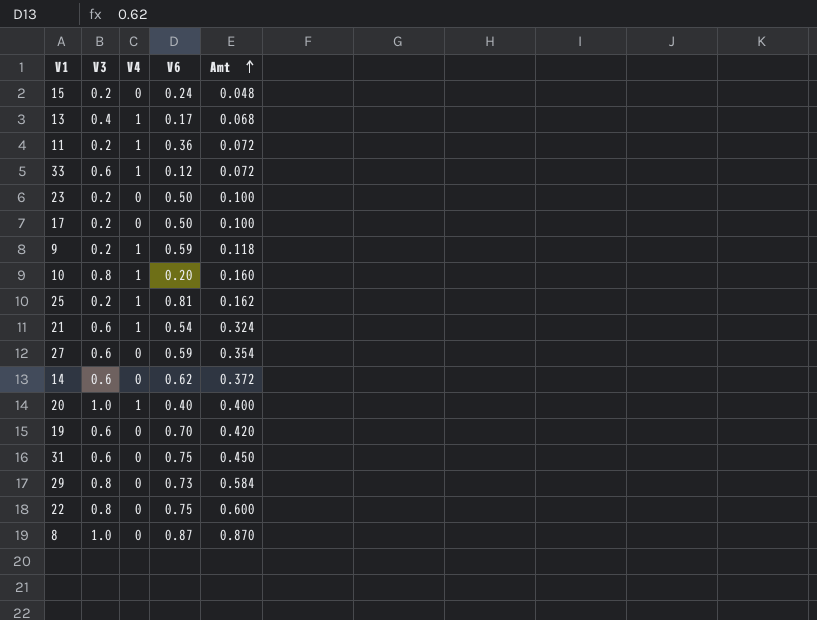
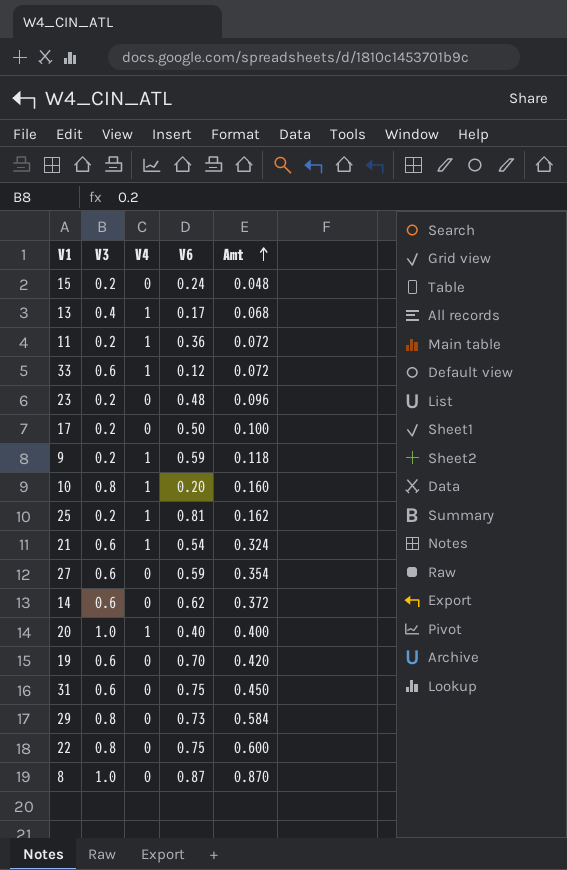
23 | V6: 0.50 -> 0.48
23 | Amt: 0.100 -> 0.096

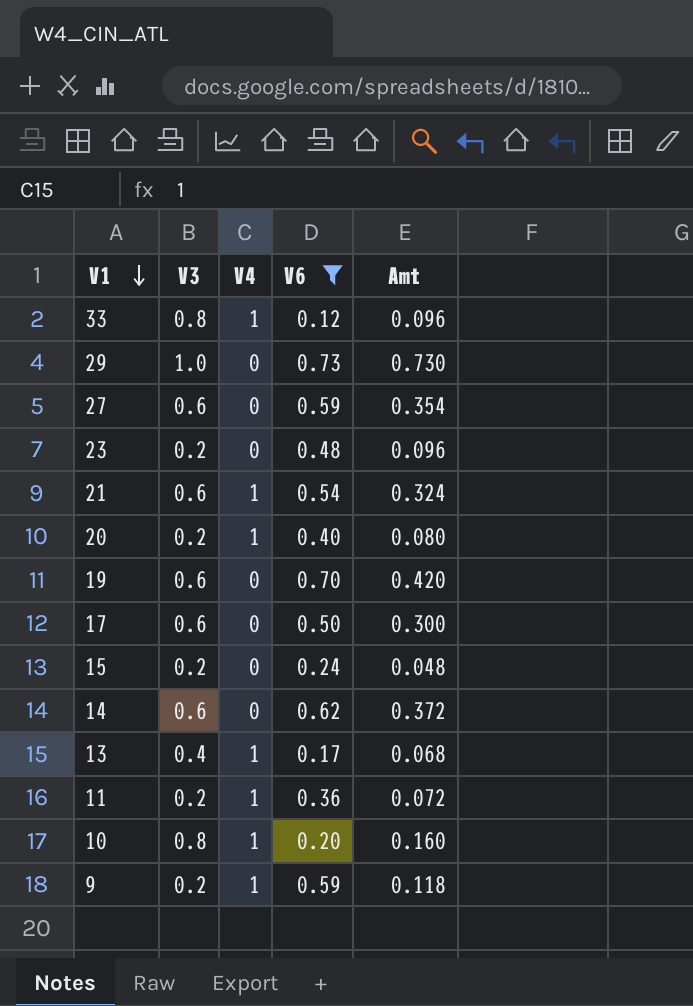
filter: none -> V6 <= 0.73
row order: Amt ascending -> V1 descending
33 | V3: 0.6 -> 0.8
33 | Amt: 0.072 -> 0.096
29 | V3: 0.8 -> 1.0
29 | Amt: 0.584 -> 0.730
20 | V3: 1.0 -> 0.2
20 | Amt: 0.400 -> 0.080
17 | V3: 0.2 -> 0.6
17 | Amt: 0.100 -> 0.300

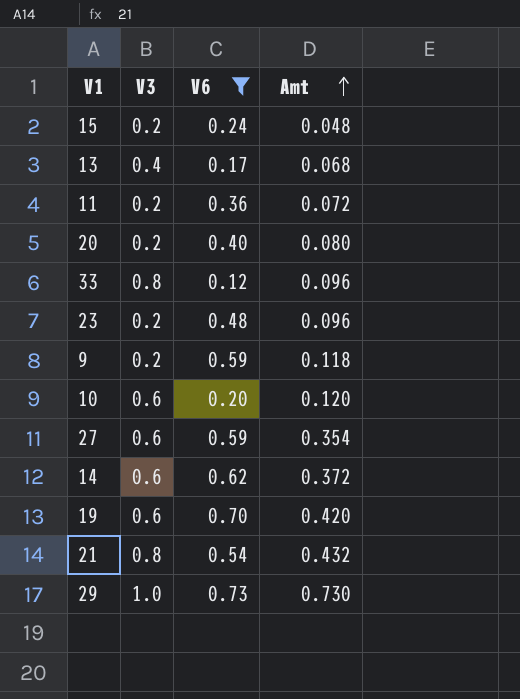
row order: V1 descending -> Amt ascending
column V4 | position: 3 -> none
row 17: 0.6 | 0 | 0.50 | 0.300 -> none
10 | V3: 0.8 -> 0.6
10 | Amt: 0.160 -> 0.120
21 | V3: 0.6 -> 0.8
21 | Amt: 0.324 -> 0.432

